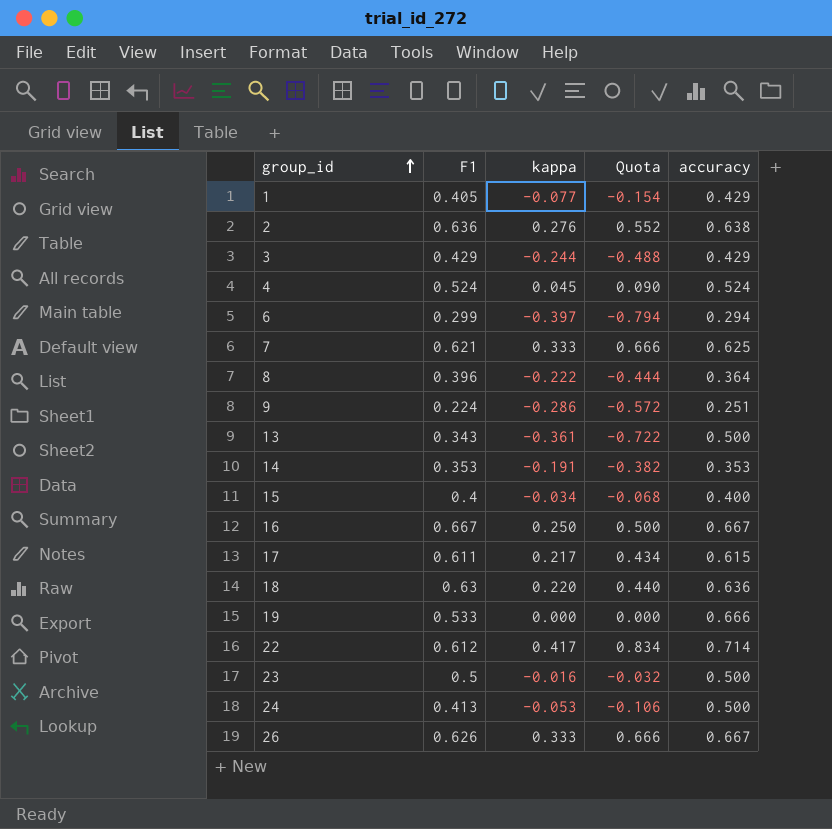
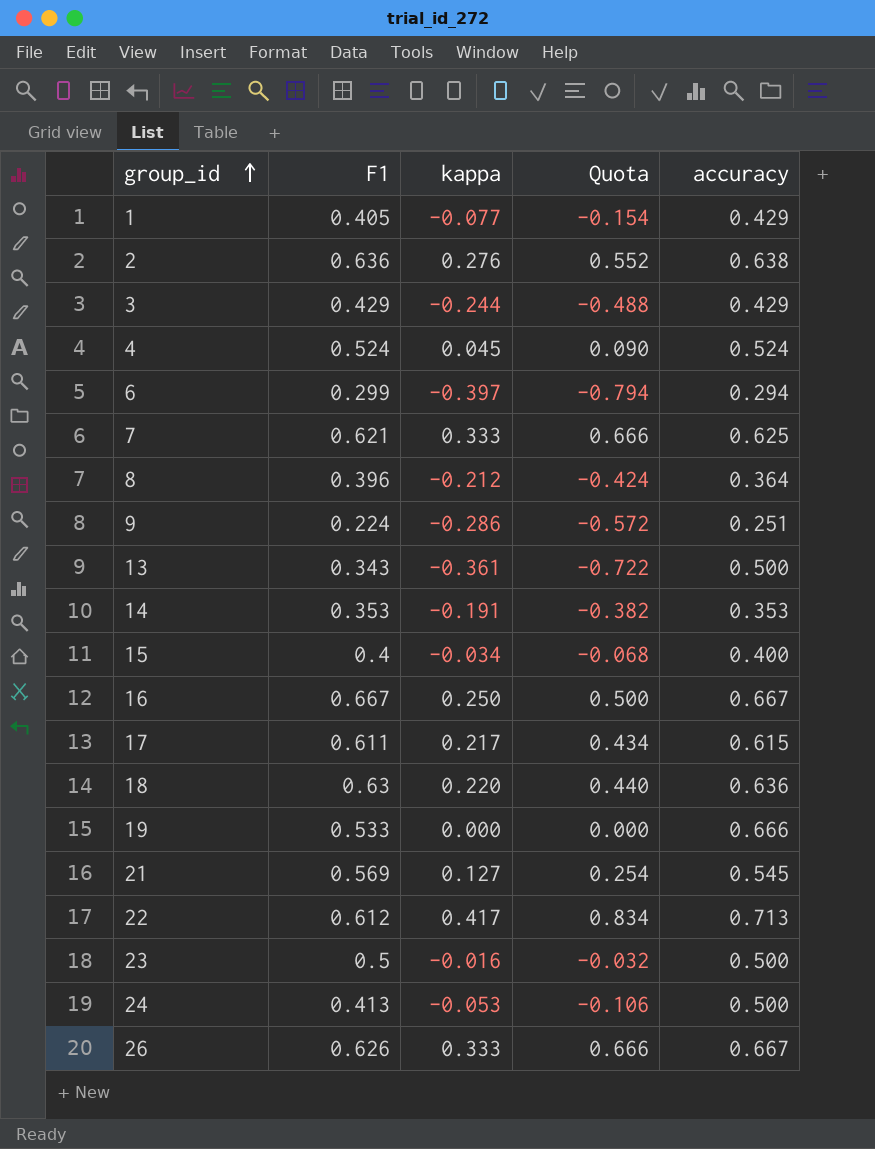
8 | kappa: -0.222 -> -0.212
8 | Quota: -0.444 -> -0.424
row 21: none -> 0.569 | 0.127 | 0.254 | 0.545
22 | accuracy: 0.714 -> 0.713

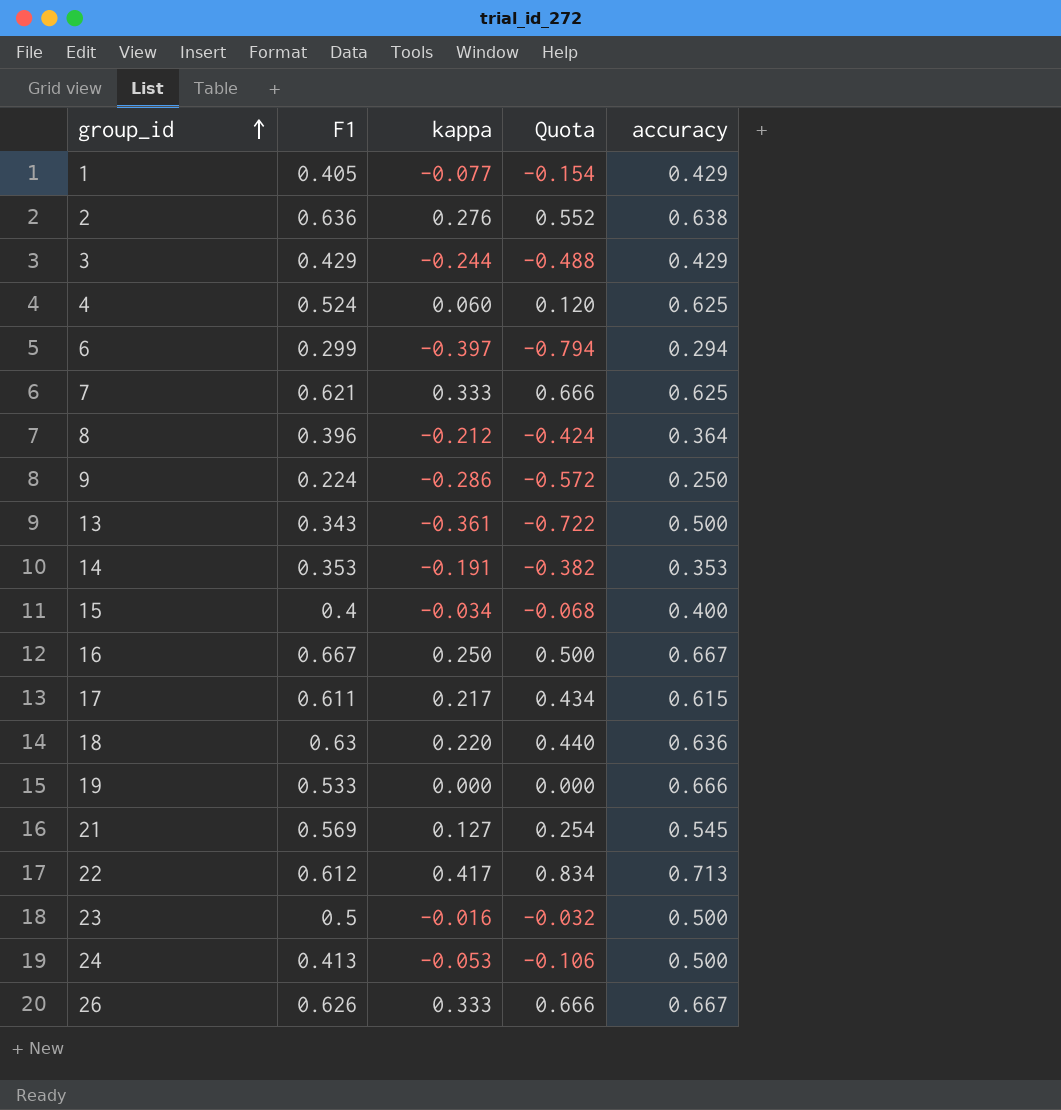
4 | kappa: 0.045 -> 0.060
4 | Quota: 0.090 -> 0.120
4 | accuracy: 0.524 -> 0.625
9 | accuracy: 0.251 -> 0.250

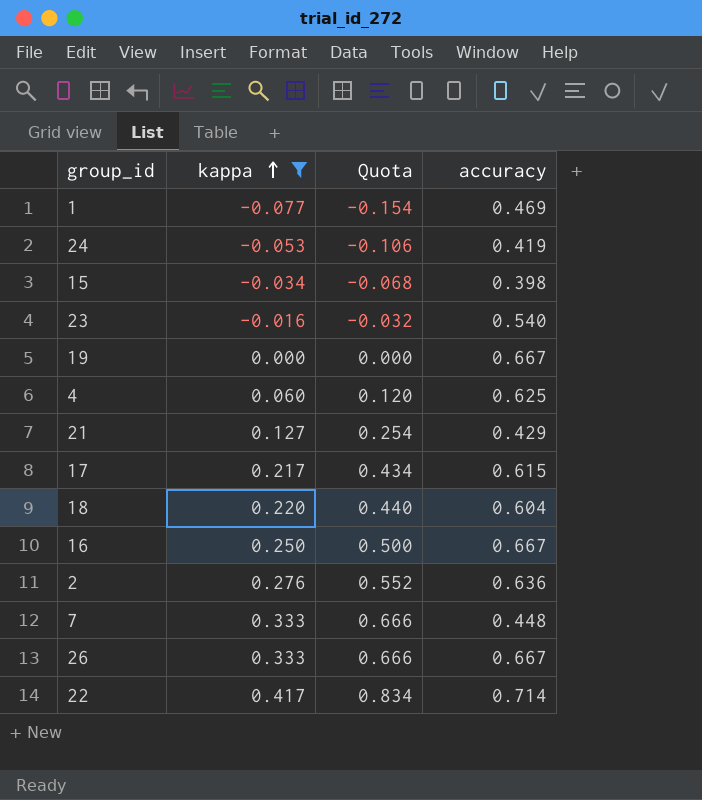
filter: none -> kappa >= -0.077
row order: group_id ascending -> kappa ascending
column F1 | position: 2 -> none
1 | accuracy: 0.429 -> 0.469
24 | accuracy: 0.500 -> 0.419
15 | accuracy: 0.400 -> 0.398
23 | accuracy: 0.500 -> 0.540
19 | accuracy: 0.666 -> 0.667
21 | accuracy: 0.545 -> 0.429
18 | accuracy: 0.636 -> 0.604
2 | accuracy: 0.638 -> 0.636
7 | accuracy: 0.625 -> 0.448
22 | accuracy: 0.713 -> 0.714

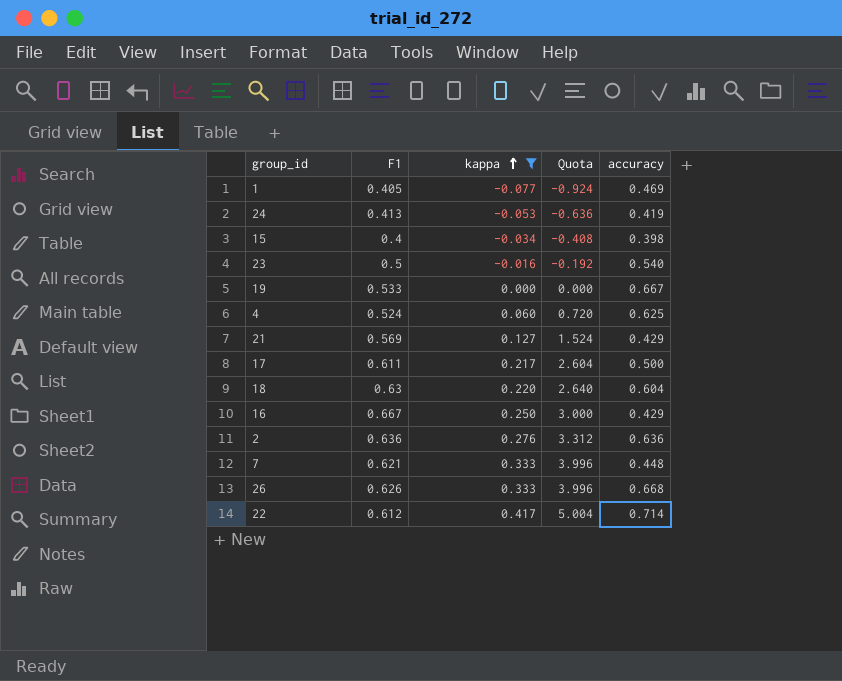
column F1 | position: none -> 2
column Quota | formula: [kappa] * 2 -> [kappa] * 12
17 | accuracy: 0.615 -> 0.500
16 | accuracy: 0.667 -> 0.429
26 | accuracy: 0.667 -> 0.668

